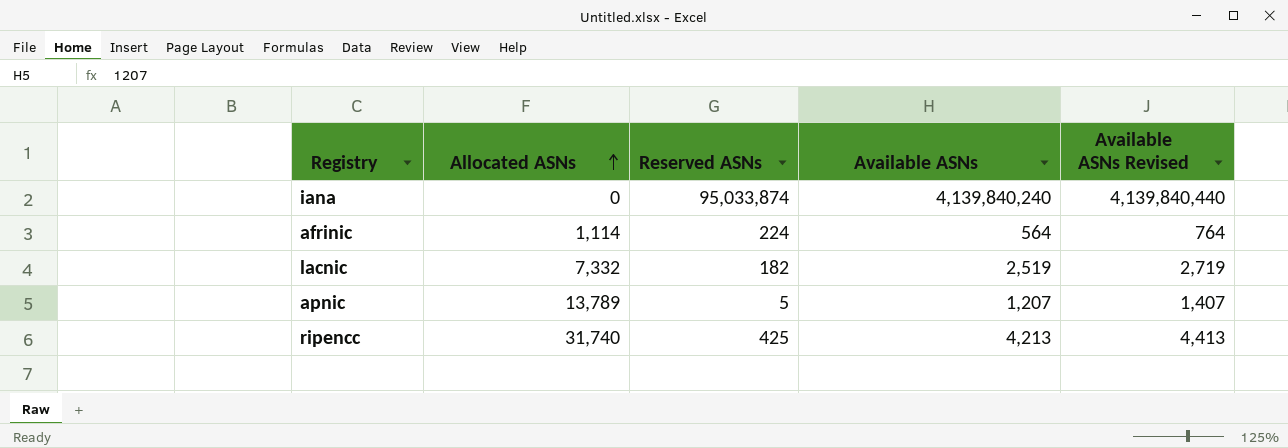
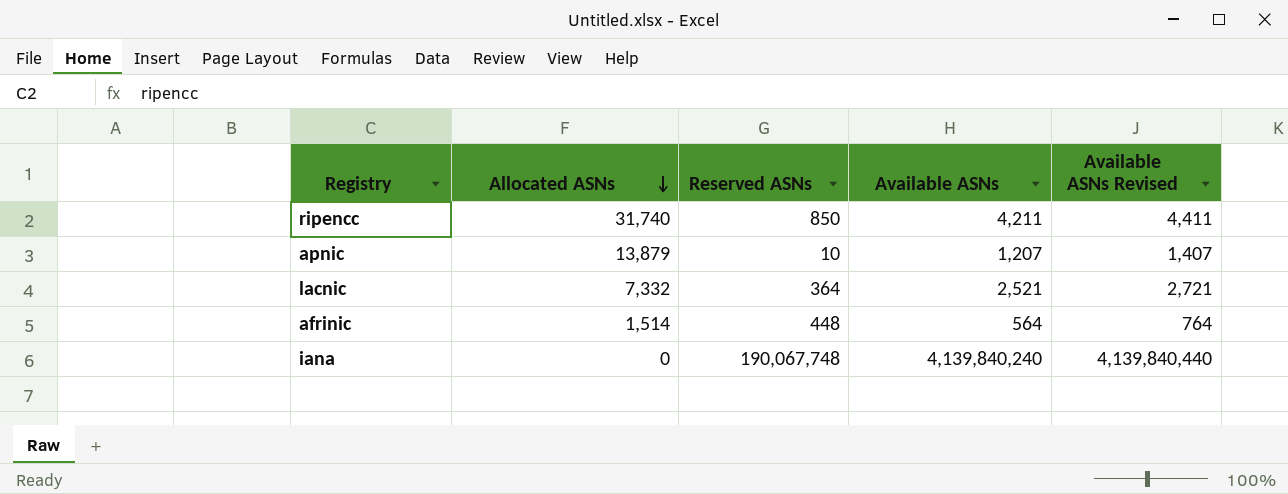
row order: Allocated ASNs ascending -> Allocated ASNs descending
ripencc | Reserved ASNs: 425 -> 850
ripencc | Available ASNs: 4,213 -> 4,211
ripencc | Available ASNs Revised: 4,413 -> 4,411
apnic | Allocated ASNs: 13,789 -> 13,879
apnic | Reserved ASNs: 5 -> 10
lacnic | Reserved ASNs: 182 -> 364
lacnic | Available ASNs: 2,519 -> 2,521
lacnic | Available ASNs Revised: 2,719 -> 2,721
afrinic | Allocated ASNs: 1,114 -> 1,514
afrinic | Reserved ASNs: 224 -> 448
iana | Reserved ASNs: 95,033,874 -> 190,067,748

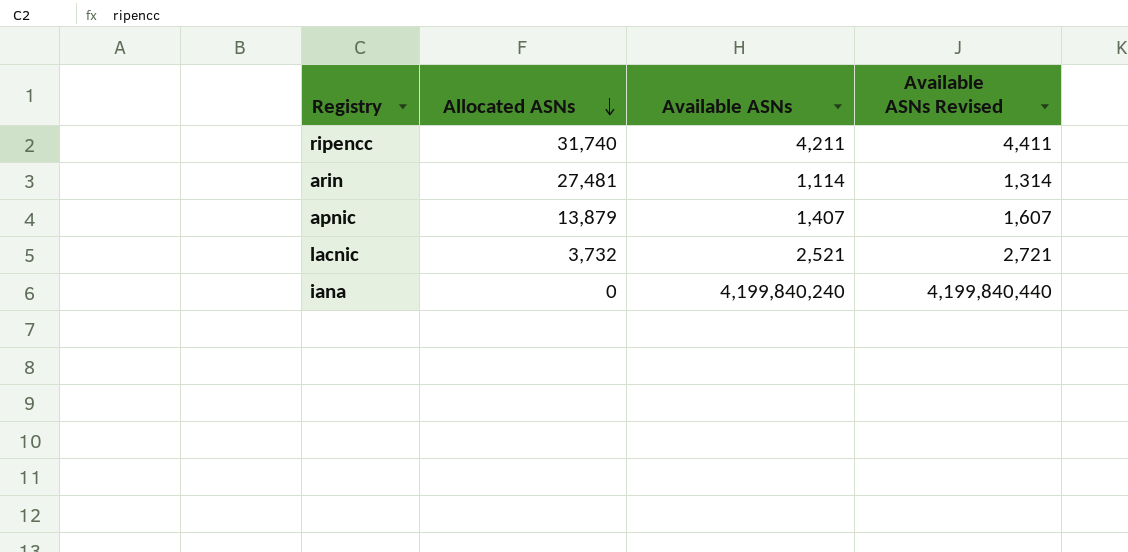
column Reserved ASNs | position: 3 -> none
row afrinic: 1,514 | 448 | 564 | 764 -> none
row arin: none -> 27,481 | 1,114 | 1,314
apnic | Available ASNs: 1,207 -> 1,407
apnic | Available ASNs Revised: 1,407 -> 1,607
lacnic | Allocated ASNs: 7,332 -> 3,732
iana | Available ASNs: 4,139,840,240 -> 4,199,840,240
iana | Available ASNs Revised: 4,139,840,440 -> 4,199,840,440

